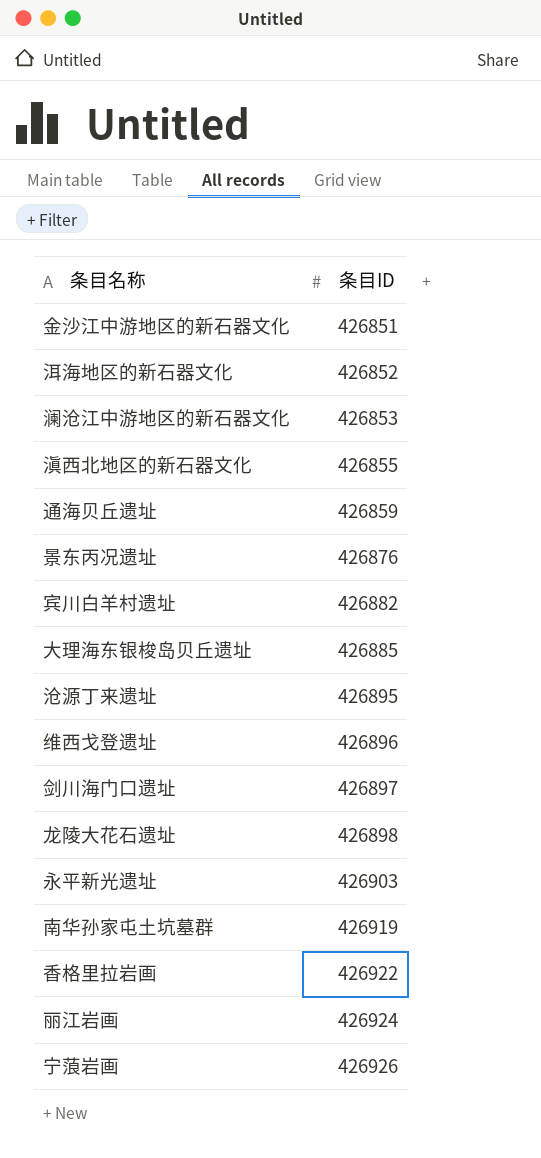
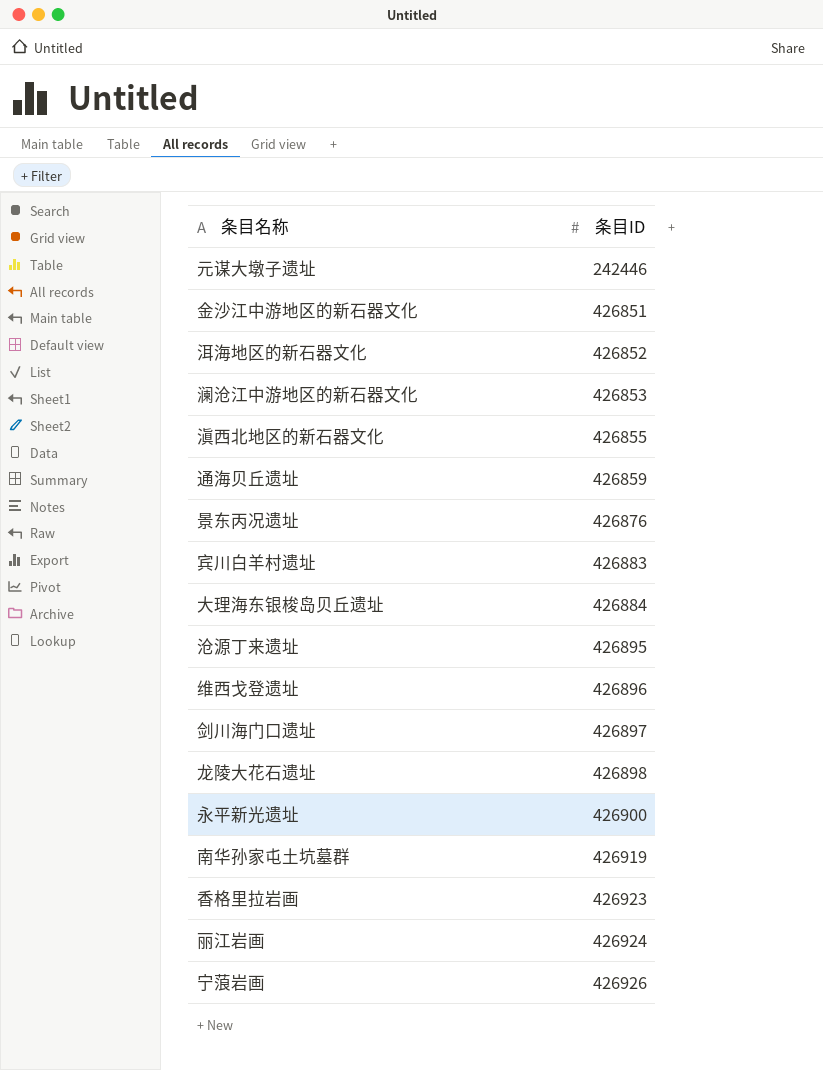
row 元谋大墩子遗址: none -> 242446
宾川白羊村遗址 | 条目ID: 426882 -> 426883
大理海东银梭岛贝丘遗址 | 条目ID: 426885 -> 426884
永平新光遗址 | 条目ID: 426903 -> 426900
香格里拉岩画 | 条目ID: 426922 -> 426923

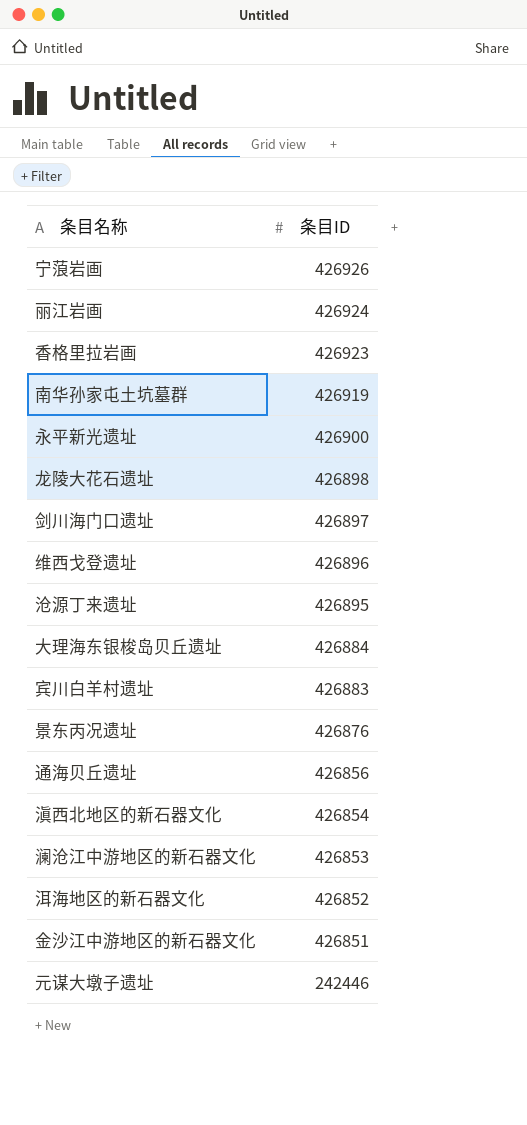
row order: 条目ID ascending -> 条目ID descending
通海贝丘遗址 | 条目ID: 426859 -> 426856
滇西北地区的新石器文化 | 条目ID: 426855 -> 426854

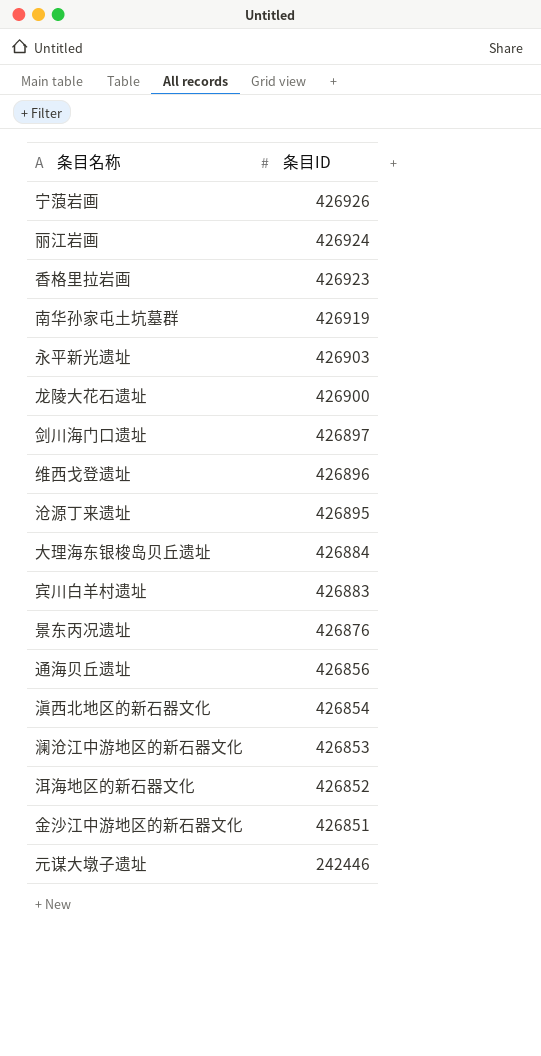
永平新光遗址 | 条目ID: 426900 -> 426903
龙陵大花石遗址 | 条目ID: 426898 -> 426900

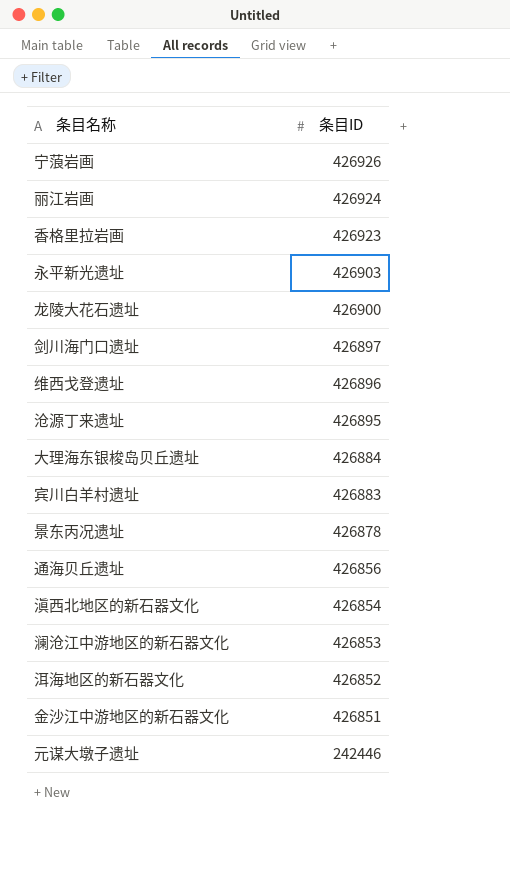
row 南华孙家屯土坑墓群: 426919 -> none
景东丙况遗址 | 条目ID: 426876 -> 426878

